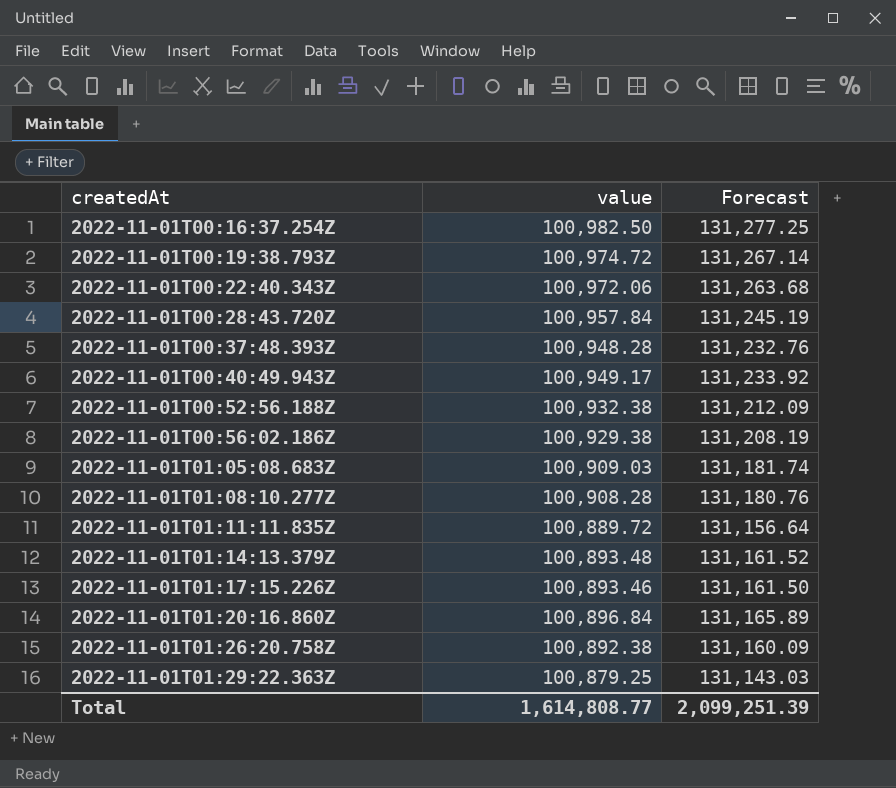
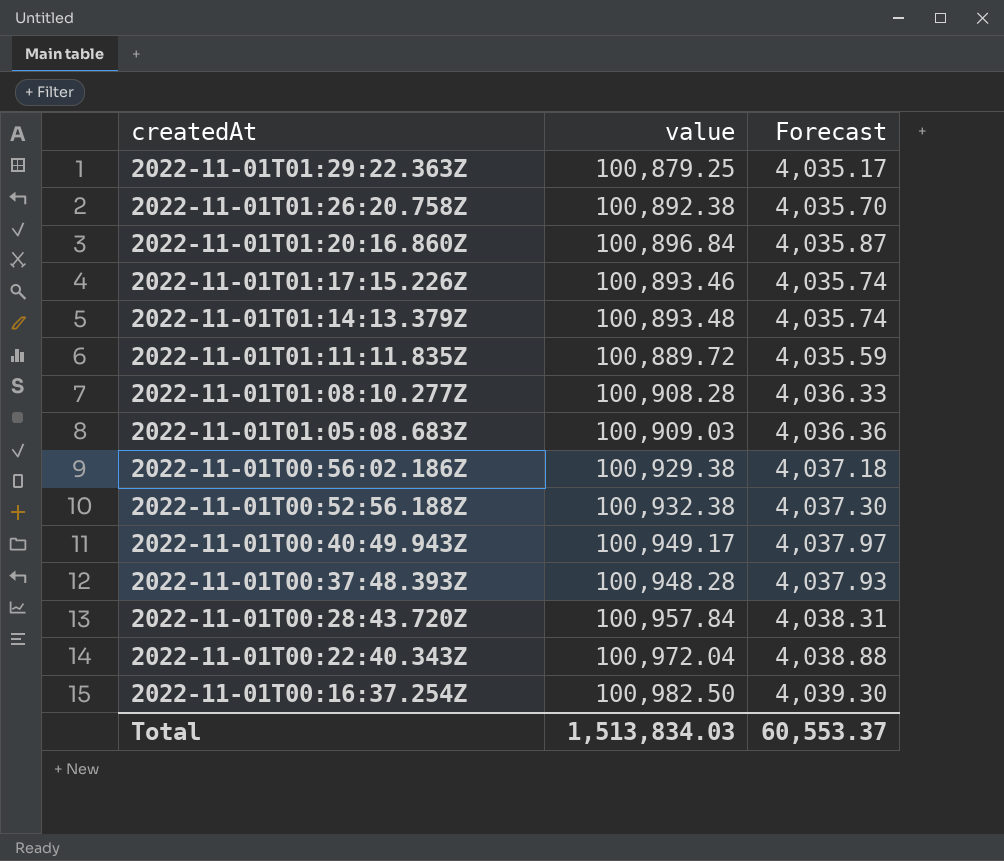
row order: createdAt ascending -> createdAt descending
column Forecast | formula: [value] * 1.3 -> [value] * 0.04
row 2022-11-01T00:19:38.793Z: 100,974.72 | 131,267.14 -> none
2022-11-01T00:22:40.343Z | value: 100,972.06 -> 100,972.04
Total | value: 1,614,808.77 -> 1,513,834.03
Total | Forecast: 2,099,251.39 -> 60,553.37

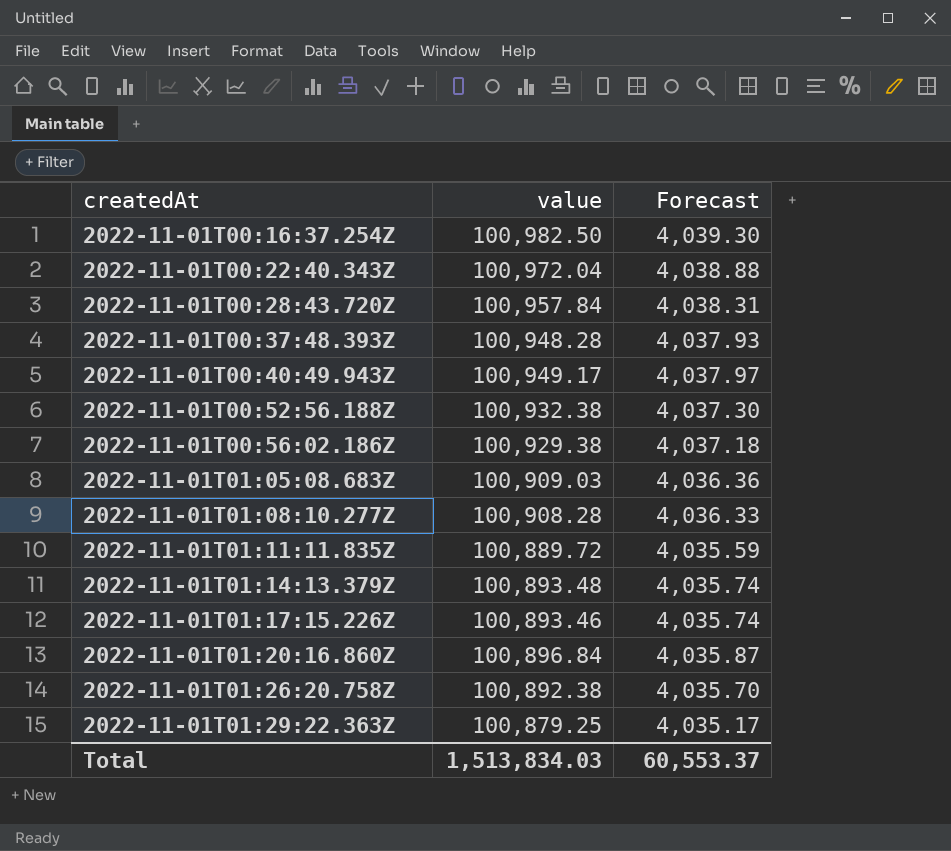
row order: createdAt descending -> createdAt ascending

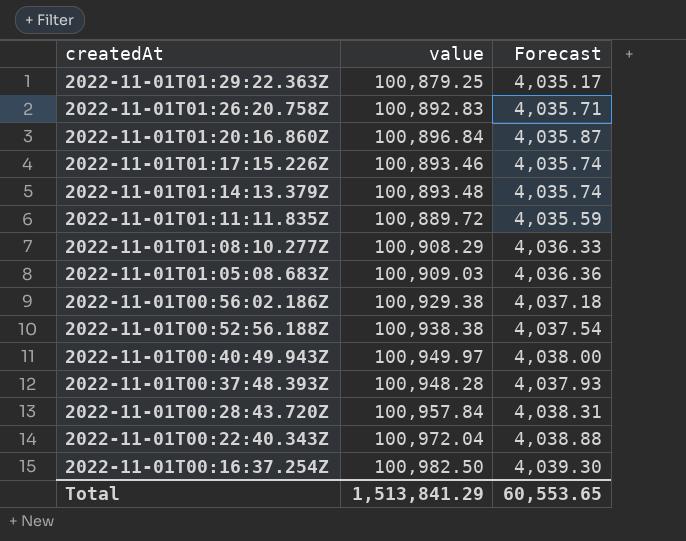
row order: createdAt ascending -> createdAt descending
2022-11-01T01:26:20.758Z | value: 100,892.38 -> 100,892.83
2022-11-01T01:26:20.758Z | Forecast: 4,035.70 -> 4,035.71
2022-11-01T01:08:10.277Z | value: 100,908.28 -> 100,908.29
2022-11-01T00:52:56.188Z | value: 100,932.38 -> 100,938.38
2022-11-01T00:52:56.188Z | Forecast: 4,037.30 -> 4,037.54
2022-11-01T00:40:49.943Z | value: 100,949.17 -> 100,949.97
2022-11-01T00:40:49.943Z | Forecast: 4,037.97 -> 4,038.00
Total | value: 1,513,834.03 -> 1,513,841.29
Total | Forecast: 60,553.37 -> 60,553.65

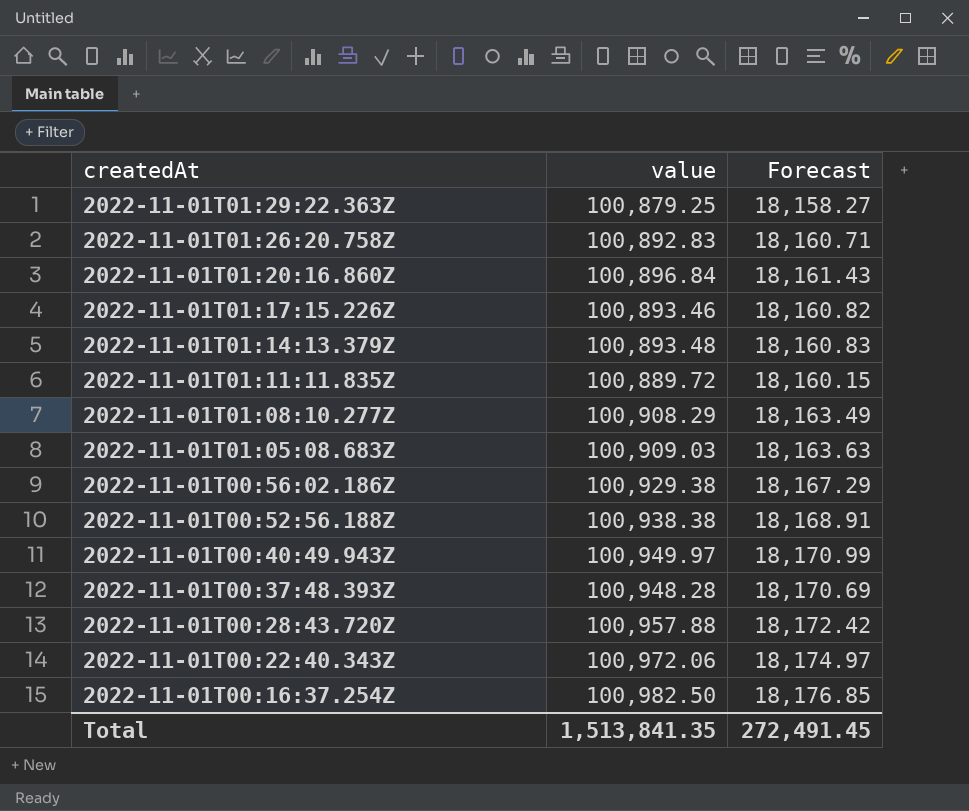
column Forecast | formula: [value] * 0.04 -> [value] * 0.18
2022-11-01T00:28:43.720Z | value: 100,957.84 -> 100,957.88
2022-11-01T00:22:40.343Z | value: 100,972.04 -> 100,972.06
Total | value: 1,513,841.29 -> 1,513,841.35
Total | Forecast: 60,553.65 -> 272,491.45

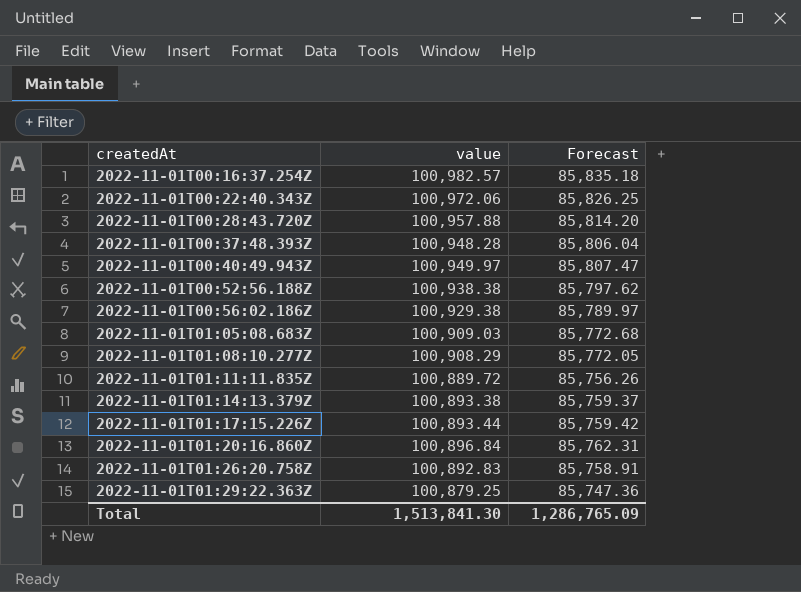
row order: createdAt descending -> createdAt ascending
column Forecast | formula: [value] * 0.18 -> [value] * 0.85
2022-11-01T00:16:37.254Z | value: 100,982.50 -> 100,982.57
2022-11-01T01:14:13.379Z | value: 100,893.48 -> 100,893.38
2022-11-01T01:17:15.226Z | value: 100,893.46 -> 100,893.44
Total | value: 1,513,841.35 -> 1,513,841.30
Total | Forecast: 272,491.45 -> 1,286,765.09

